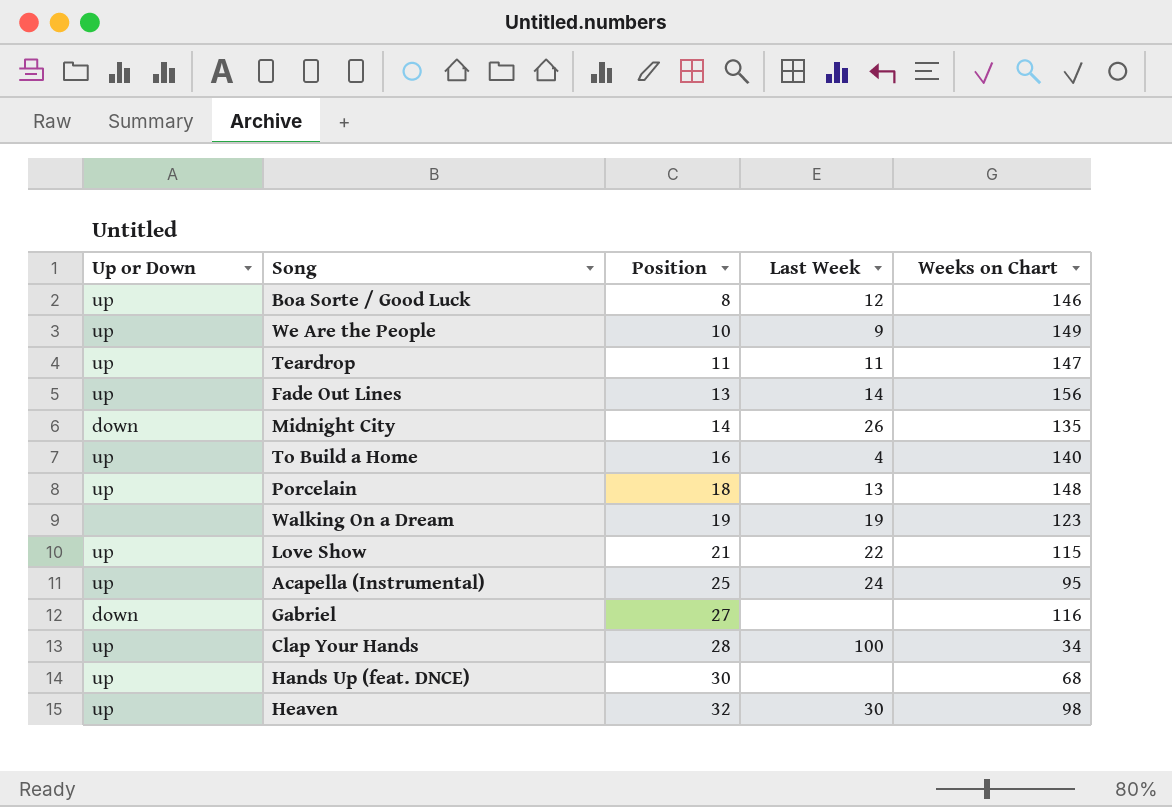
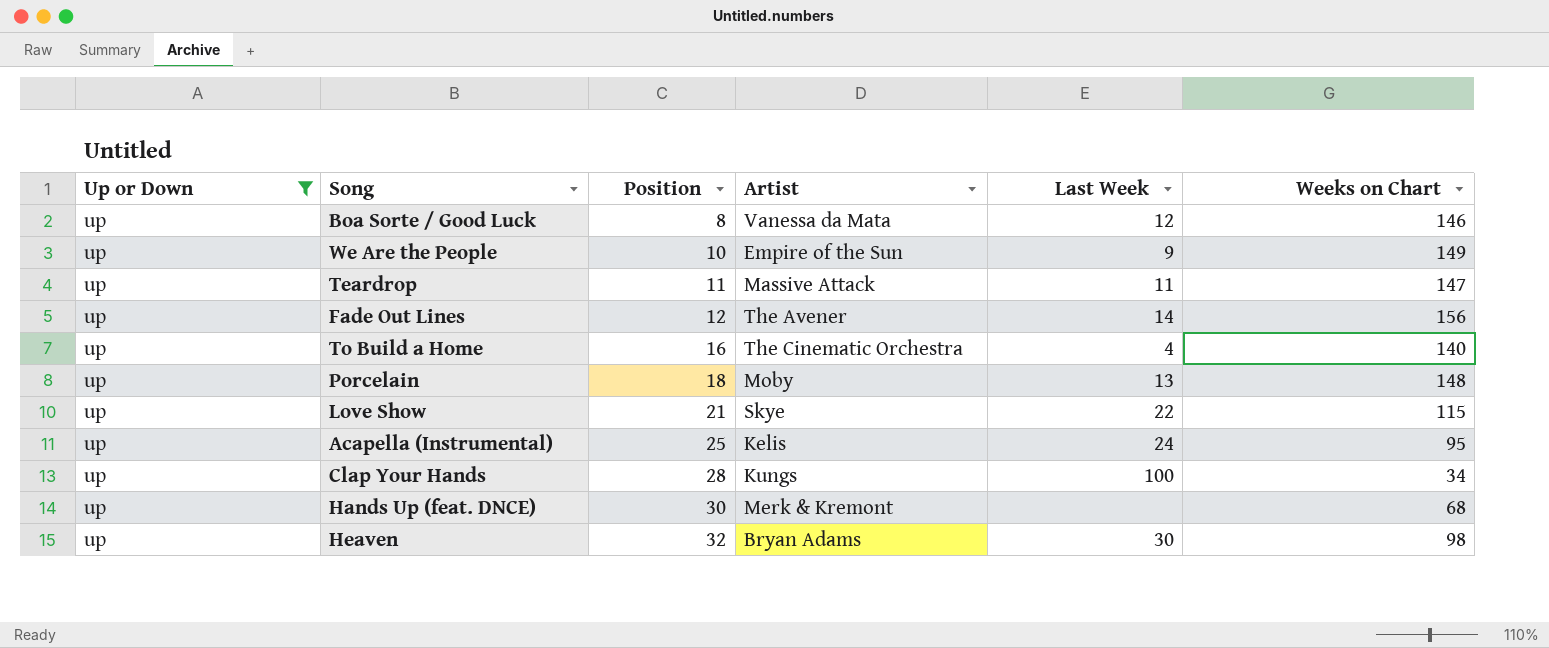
filter: none -> Up or Down = up
column Artist | position: none -> 4
Fade Out Lines | Position: 13 -> 12

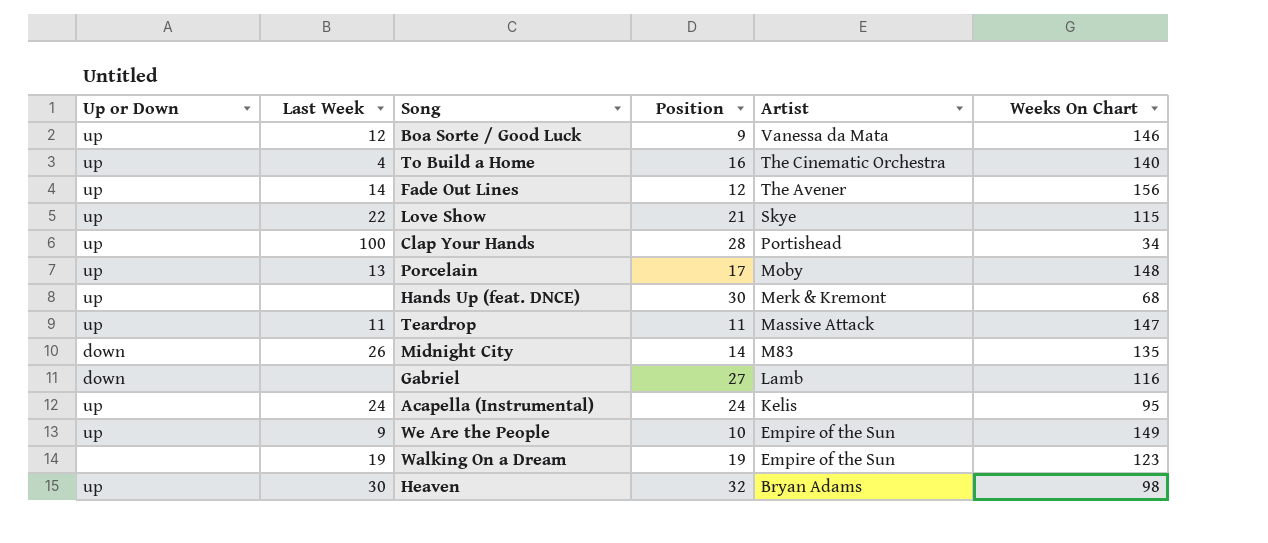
filter: Up or Down = up -> none
row order: Position ascending -> Artist descending
column Last Week | position: 5 -> 2
column name: Weeks on Chart -> Weeks On Chart
Boa Sorte / Good Luck | Position: 8 -> 9
Clap Your Hands | Artist: Kungs -> Portishead
Porcelain | Position: 18 -> 17
Acapella (Instrumental) | Position: 25 -> 24

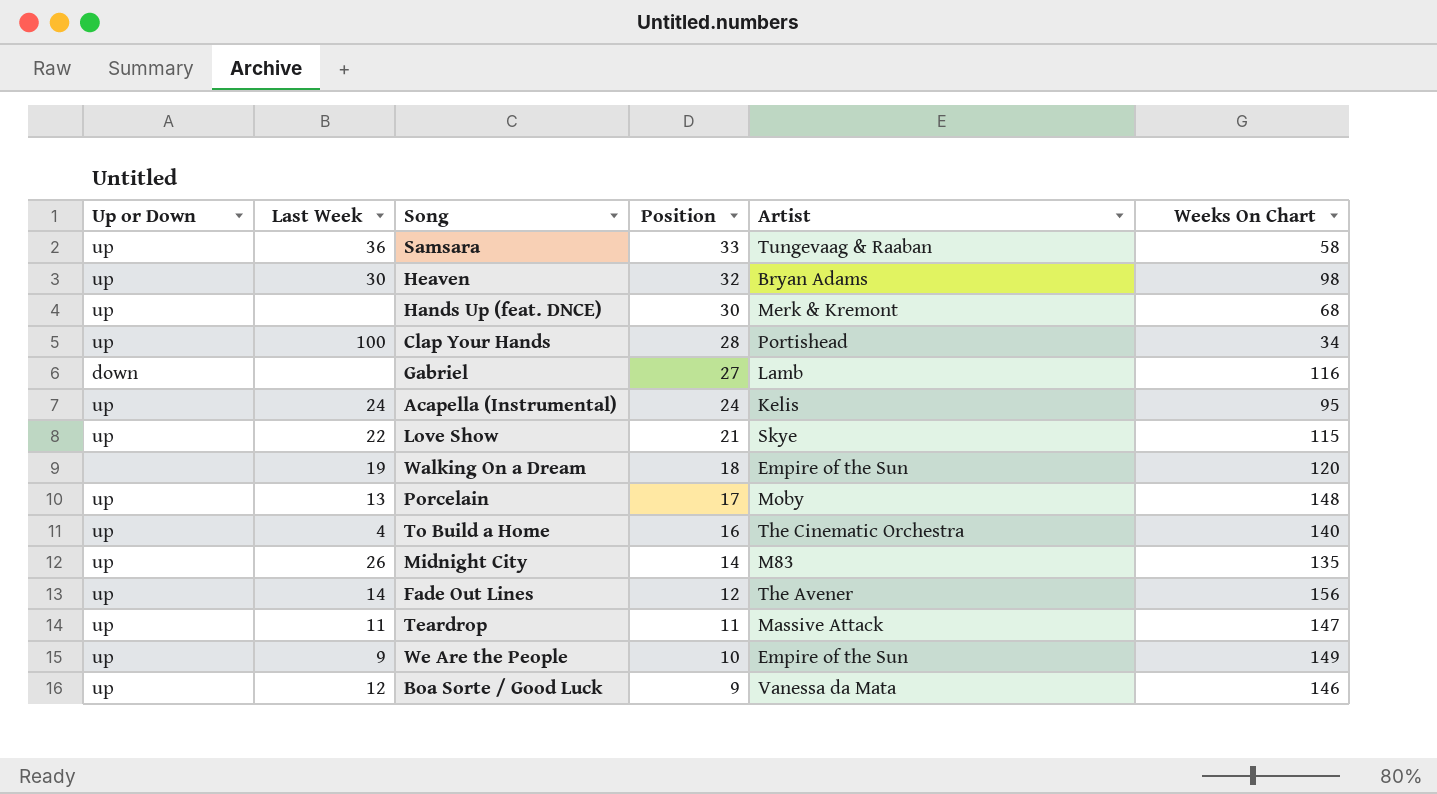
row order: Artist descending -> Position descending
row Samsara: none -> up | 36 | 33 | Tungevaag & Raaban | 58
Walking On a Dream | Position: 19 -> 18
Walking On a Dream | Weeks On Chart: 123 -> 120
Midnight City | Up or Down: down -> up

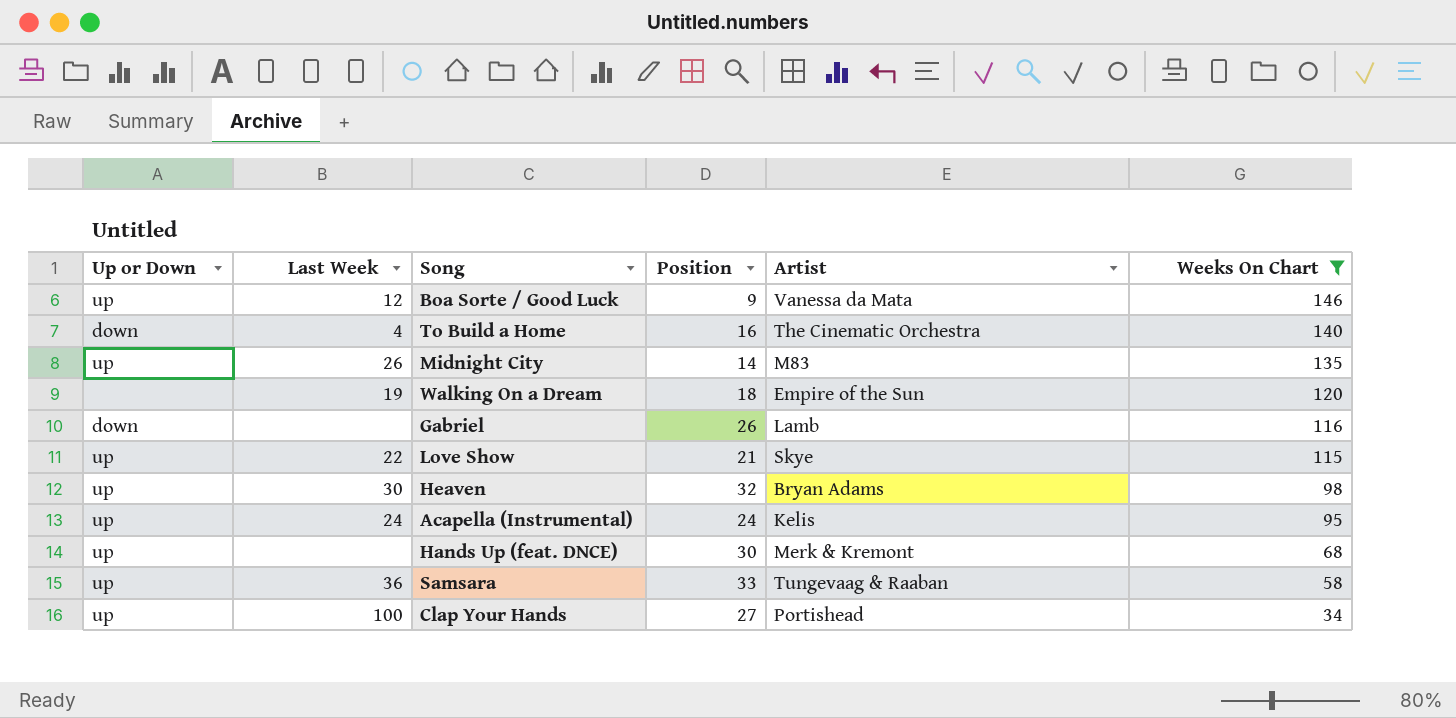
filter: none -> Weeks On Chart <= 146
row order: Position descending -> Weeks On Chart descending
To Build a Home | Up or Down: up -> down
Gabriel | Position: 27 -> 26
Clap Your Hands | Position: 28 -> 27

